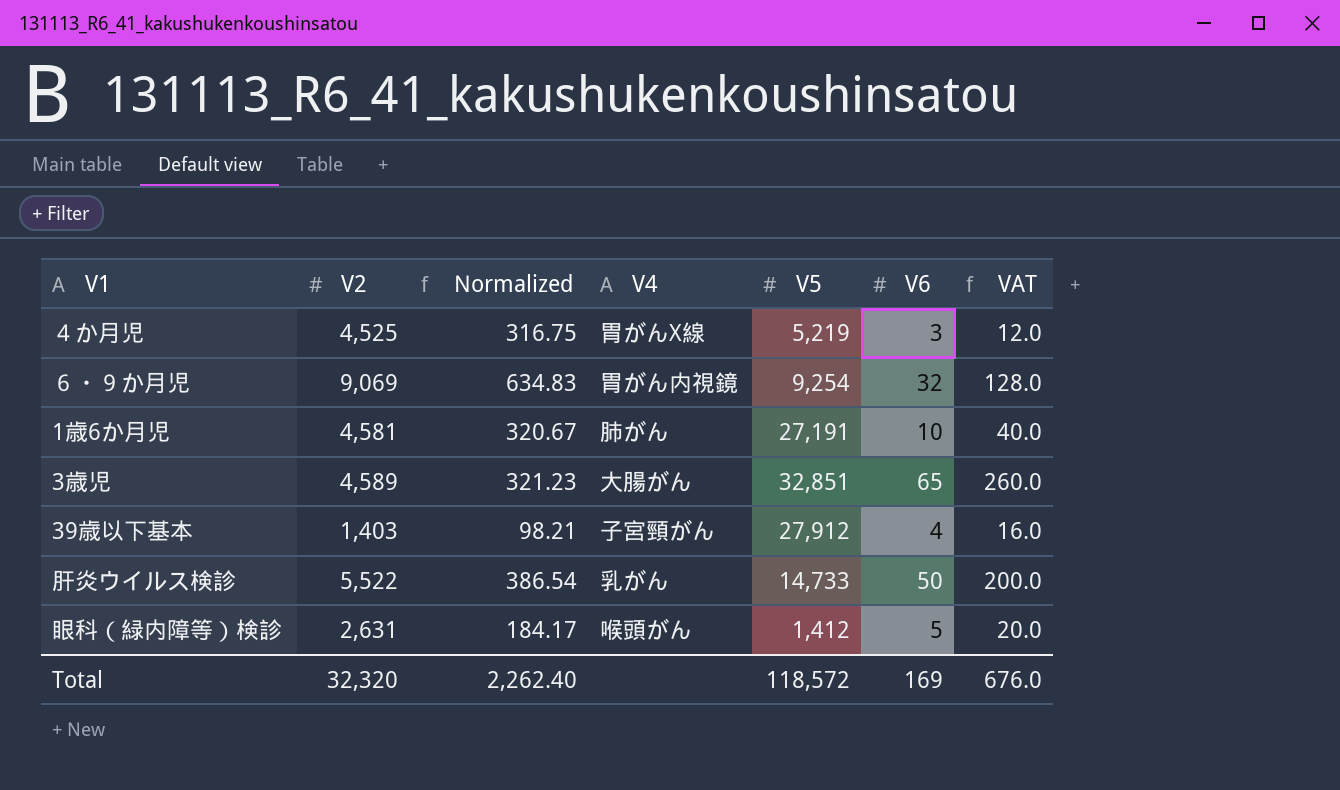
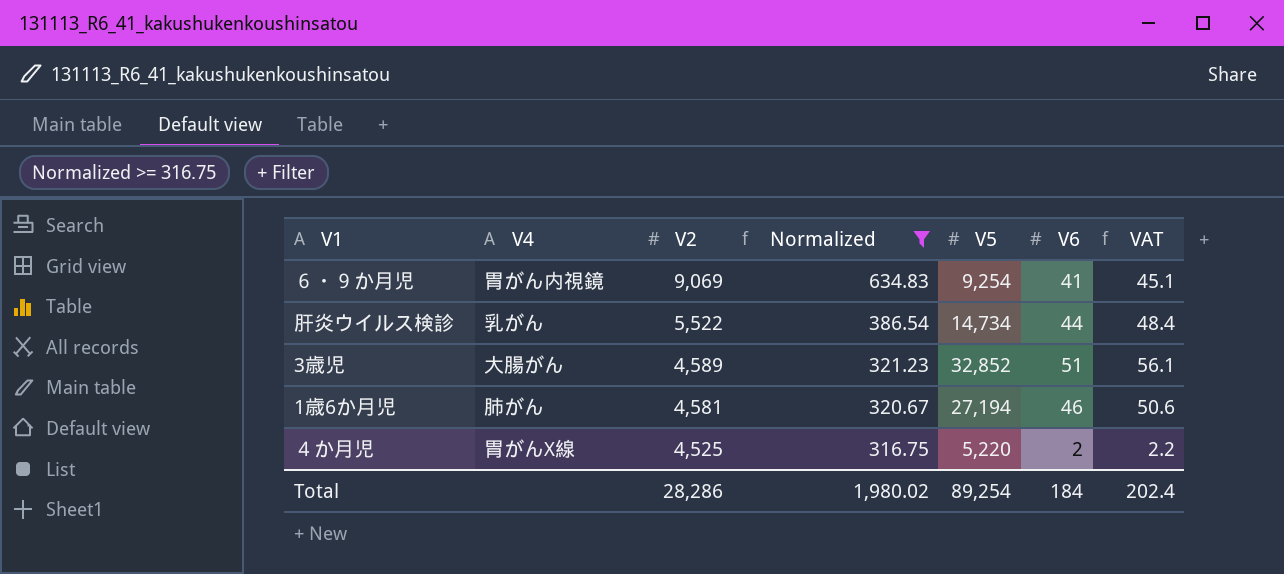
filter: none -> Normalized >= 316.75
row order: none -> V2 descending
column V4 | position: 4 -> 2
column VAT | formula: [V6] * 4 -> [V6] * 1.1
６・９か月児 | V6: 32 -> 41
肝炎ウイルス検診 | V5: 14,733 -> 14,734
肝炎ウイルス検診 | V6: 50 -> 44
3歳児 | V5: 32,851 -> 32,852
3歳児 | V6: 65 -> 51
1歳6か月児 | V5: 27,191 -> 27,194
1歳6か月児 | V6: 10 -> 46
４か月児 | V5: 5,219 -> 5,220
４か月児 | V6: 3 -> 2
Total | V2: 32,320 -> 28,286
Total | Normalized: 2,262.40 -> 1,980.02
Total | V5: 118,572 -> 89,254
Total | V6: 169 -> 184
Total | VAT: 676.0 -> 202.4

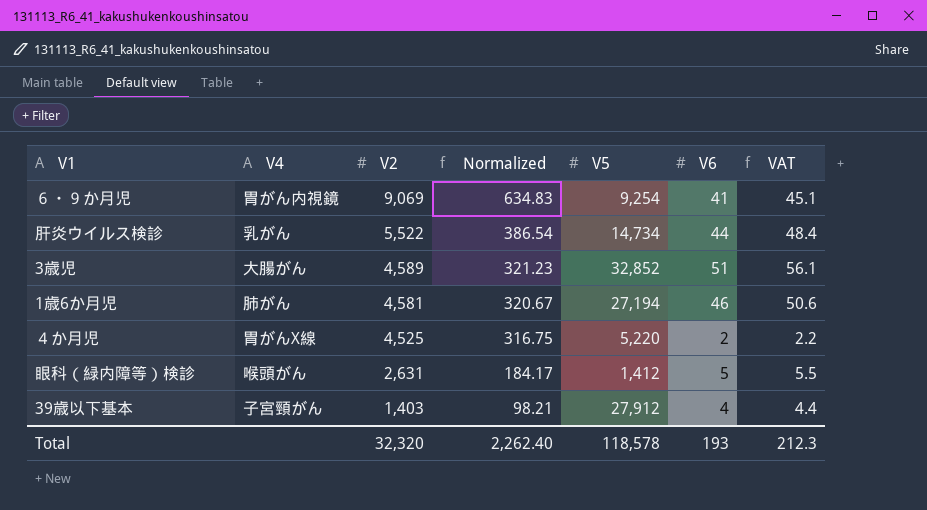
filter: Normalized >= 316.75 -> none
Total | V2: 28,286 -> 32,320
Total | Normalized: 1,980.02 -> 2,262.40
Total | V5: 89,254 -> 118,578
Total | V6: 184 -> 193
Total | VAT: 202.4 -> 212.3

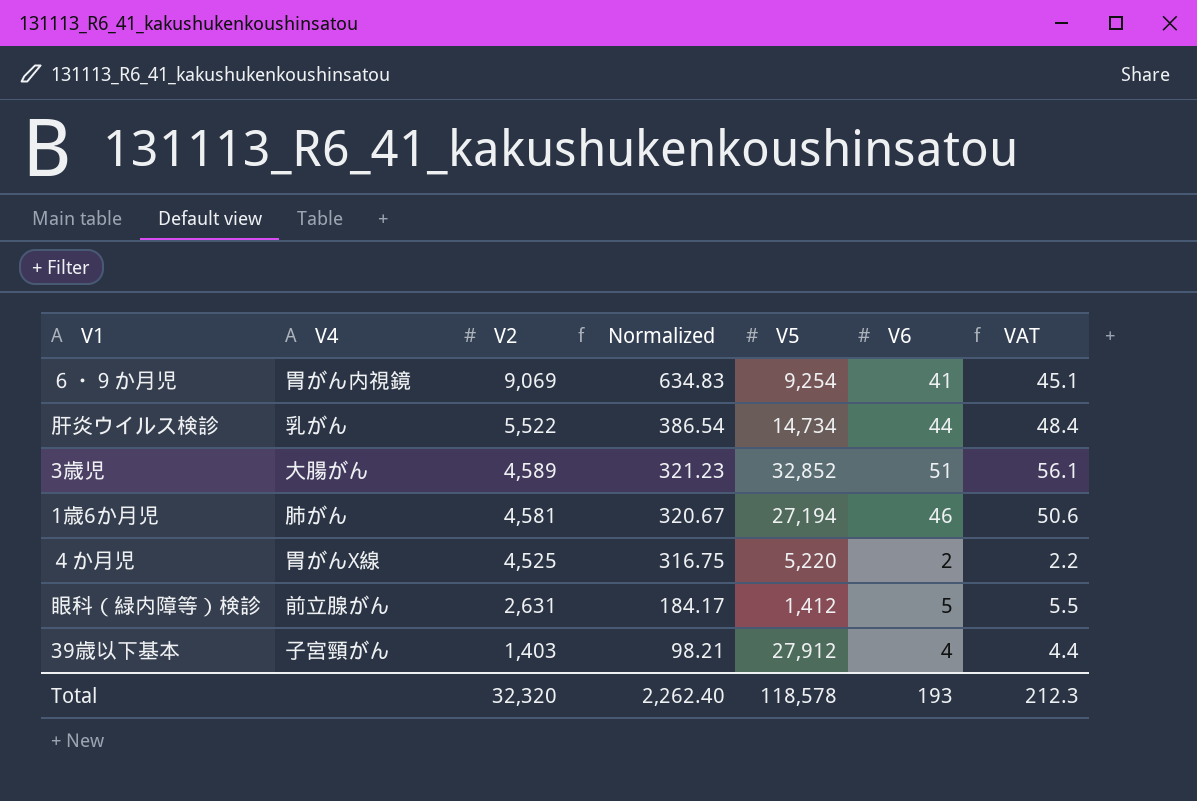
眼科（緑内障等）検診 | V4: 喉頭がん -> 前立腺がん

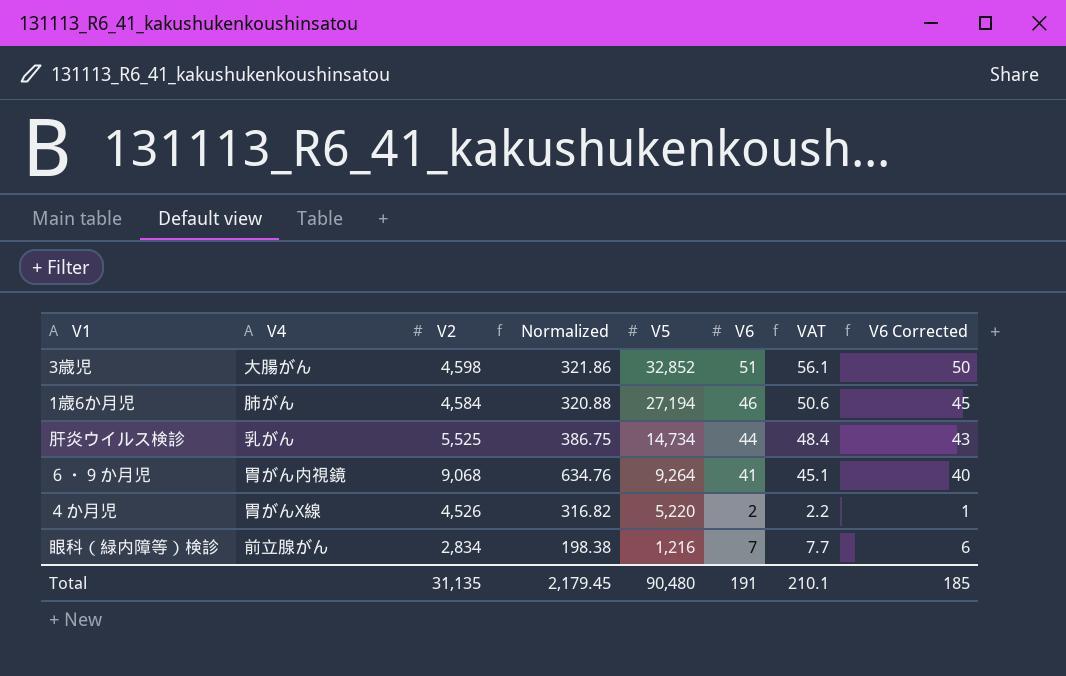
row order: V2 descending -> V5 descending
column V6 Corrected | formula: none -> [V6] - 1
row 39歳以下基本: 子宮頸がん | 1,403 | 98.21 | 27,912 | 4 | 4.4 -> none
3歳児 | V2: 4,589 -> 4,598
3歳児 | Normalized: 321.23 -> 321.86
1歳6か月児 | V2: 4,581 -> 4,584
1歳6か月児 | Normalized: 320.67 -> 320.88
肝炎ウイルス検診 | V2: 5,522 -> 5,525
肝炎ウイルス検診 | Normalized: 386.54 -> 386.75
６・９か月児 | V2: 9,069 -> 9,068
６・９か月児 | Normalized: 634.83 -> 634.76
６・９か月児 | V5: 9,254 -> 9,264
４か月児 | V2: 4,525 -> 4,526
４か月児 | Normalized: 316.75 -> 316.82
眼科（緑内障等）検診 | V2: 2,631 -> 2,834
眼科（緑内障等）検診 | Normalized: 184.17 -> 198.38
眼科（緑内障等）検診 | V5: 1,412 -> 1,216
眼科（緑内障等）検診 | V6: 5 -> 7
眼科（緑内障等）検診 | VAT: 5.5 -> 7.7
Total | V2: 32,320 -> 31,135
Total | Normalized: 2,262.40 -> 2,179.45
Total | V5: 118,578 -> 90,480
Total | V6: 193 -> 191
Total | VAT: 212.3 -> 210.1

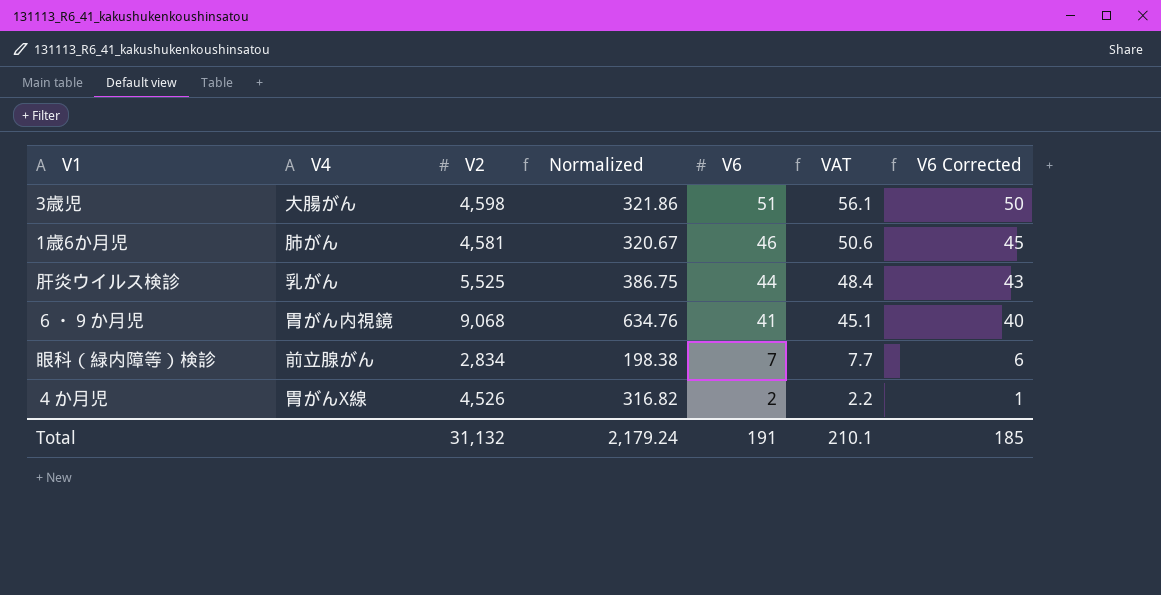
row order: V5 descending -> V6 descending
column V5 | position: 5 -> none
1歳6か月児 | V2: 4,584 -> 4,581
1歳6か月児 | Normalized: 320.88 -> 320.67
Total | V2: 31,135 -> 31,132
Total | Normalized: 2,179.45 -> 2,179.24

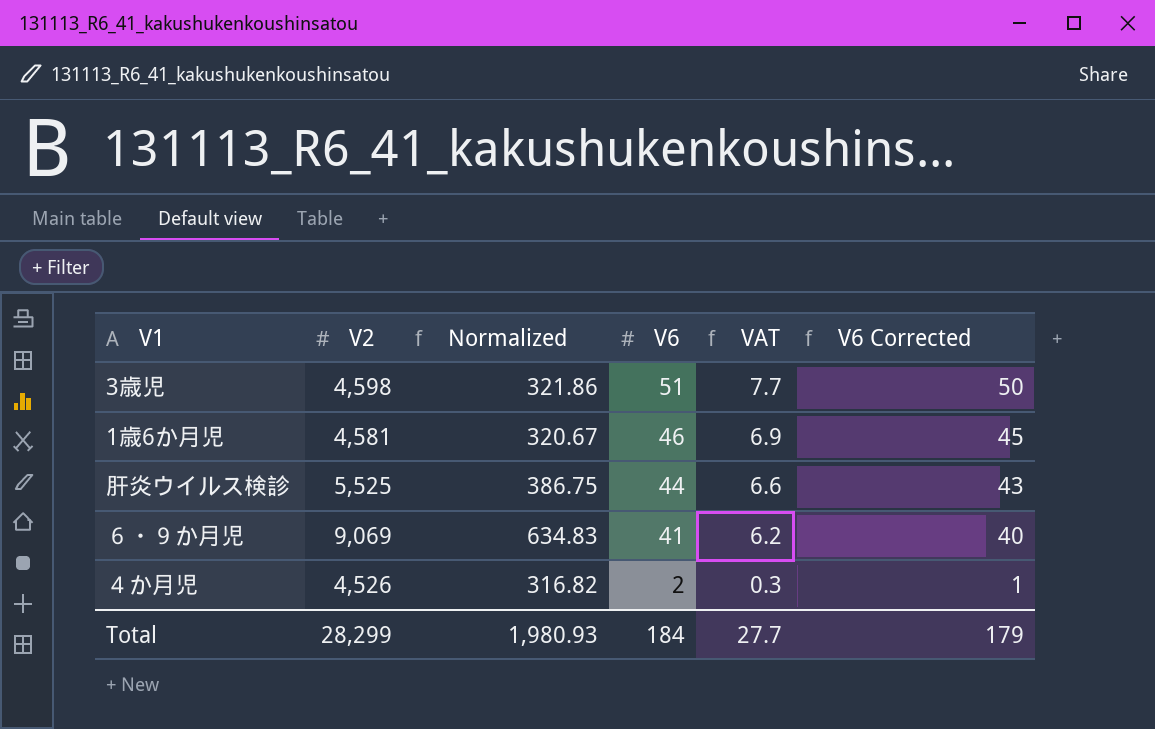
column V4 | position: 2 -> none
column VAT | formula: [V6] * 1.1 -> [V6] * 0.15
row 眼科（緑内障等）検診: 前立腺がん | 2,834 | 198.38 | 7 | 7.7 | 6 -> none
６・９か月児 | V2: 9,068 -> 9,069
６・９か月児 | Normalized: 634.76 -> 634.83
Total | V2: 31,132 -> 28,299
Total | Normalized: 2,179.24 -> 1,980.93
Total | V6: 191 -> 184
Total | VAT: 210.1 -> 27.7
Total | V6 Corrected: 185 -> 179

